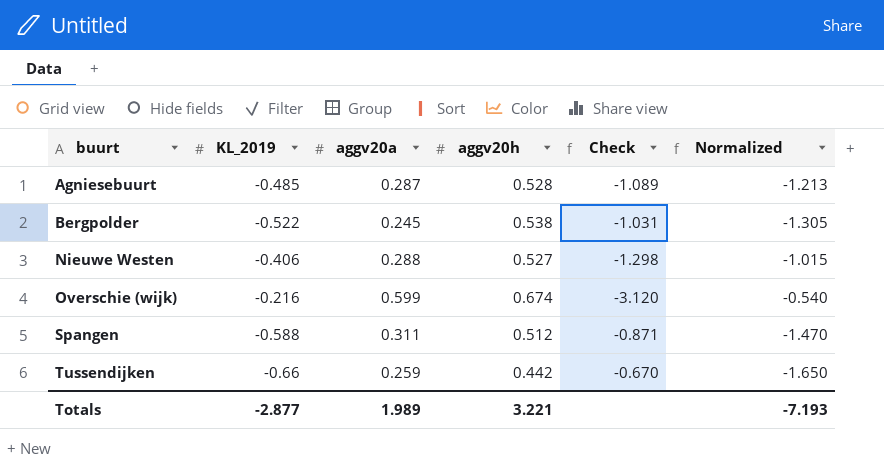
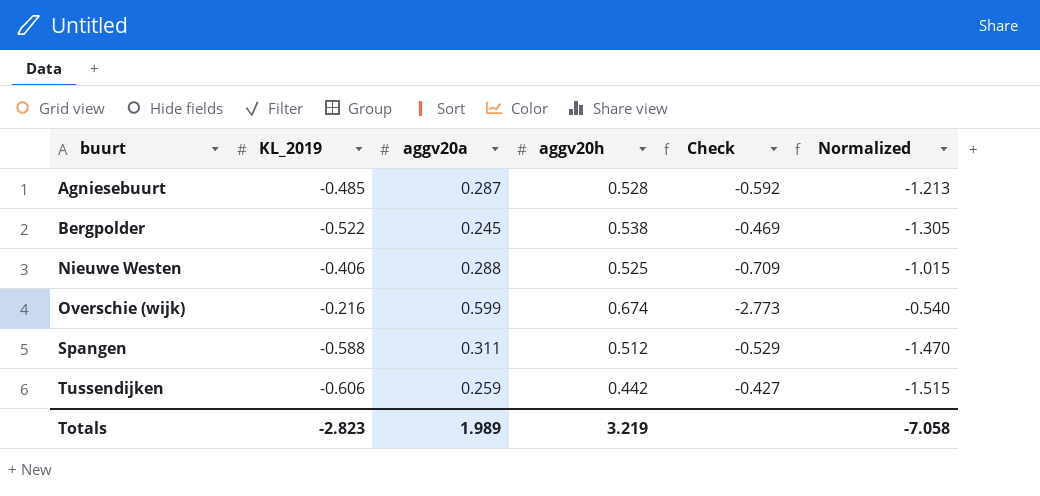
column Check | formula: [aggv20h] / [KL_2019] -> [aggv20a] / [KL_2019]
Nieuwe Westen | aggv20h: 0.527 -> 0.525
Tussendijken | KL_2019: -0.66 -> -0.606
Tussendijken | Normalized: -1.650 -> -1.515
Totals | KL_2019: -2.877 -> -2.823
Totals | aggv20h: 3.221 -> 3.219
Totals | Normalized: -7.193 -> -7.058

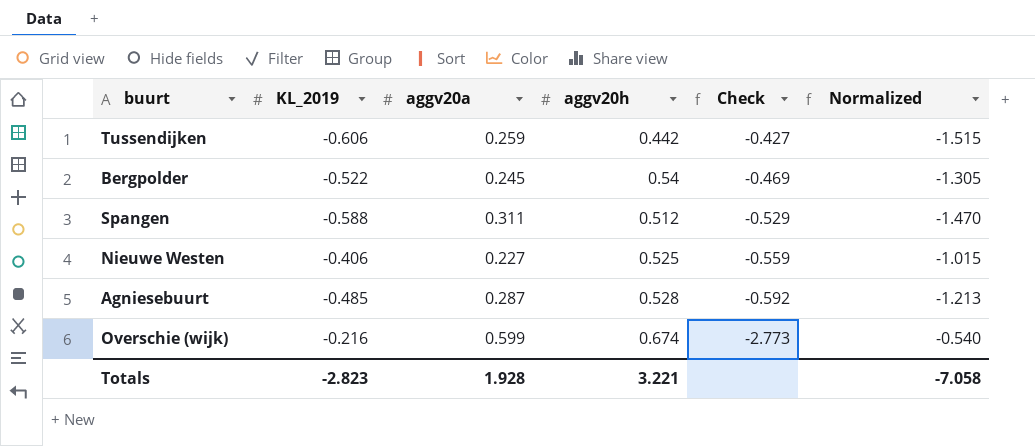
row order: buurt ascending -> Check descending
Bergpolder | aggv20h: 0.538 -> 0.54
Nieuwe Westen | aggv20a: 0.288 -> 0.227
Nieuwe Westen | Check: -0.709 -> -0.559
Totals | aggv20a: 1.989 -> 1.928
Totals | aggv20h: 3.219 -> 3.221

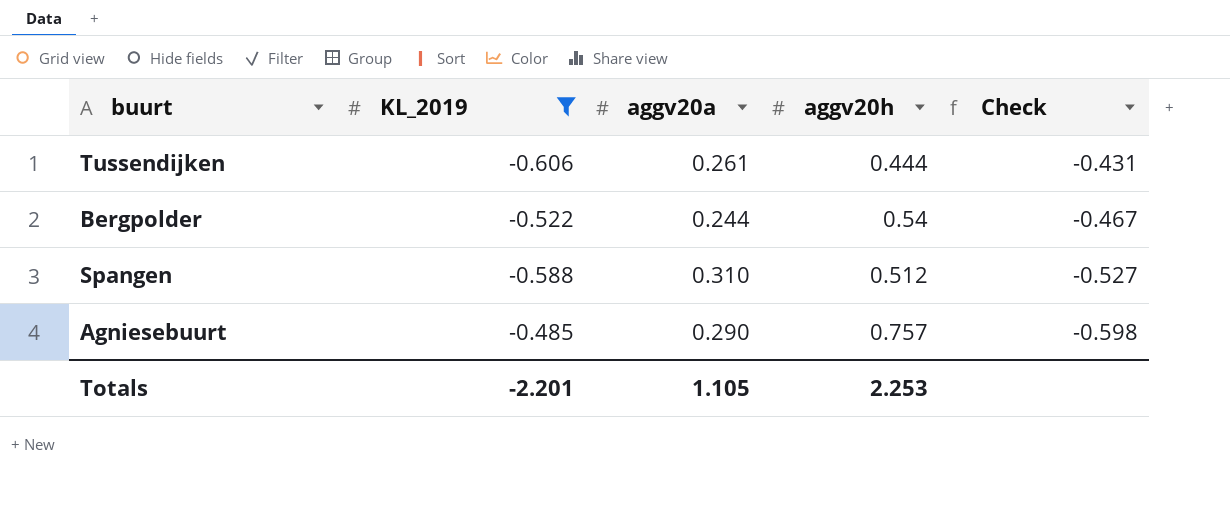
filter: none -> KL_2019 <= -0.485
column Normalized | formula: [KL_2019] * 2.5 -> none
Tussendijken | aggv20a: 0.259 -> 0.261
Tussendijken | aggv20h: 0.442 -> 0.444
Tussendijken | Check: -0.427 -> -0.431
Bergpolder | aggv20a: 0.245 -> 0.244
Bergpolder | Check: -0.469 -> -0.467
Spangen | aggv20a: 0.311 -> 0.310
Spangen | Check: -0.529 -> -0.527
Agniesebuurt | aggv20a: 0.287 -> 0.290
Agniesebuurt | aggv20h: 0.528 -> 0.757
Agniesebuurt | Check: -0.592 -> -0.598
Totals | KL_2019: -2.823 -> -2.201
Totals | aggv20a: 1.928 -> 1.105
Totals | aggv20h: 3.221 -> 2.253

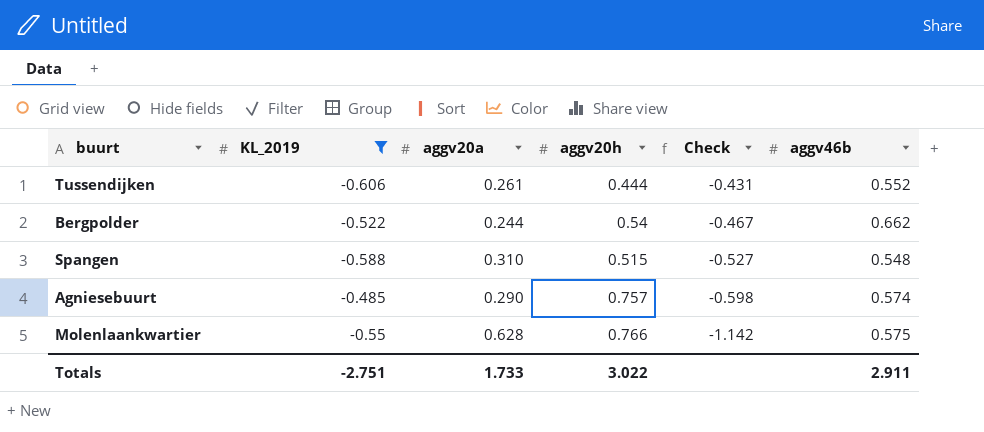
column aggv46b | position: none -> 6
Spangen | aggv20h: 0.512 -> 0.515
row Molenlaankwartier: none -> -0.55 | 0.628 | 0.766 | -1.142 | 0.575
Totals | KL_2019: -2.201 -> -2.751
Totals | aggv20a: 1.105 -> 1.733
Totals | aggv20h: 2.253 -> 3.022

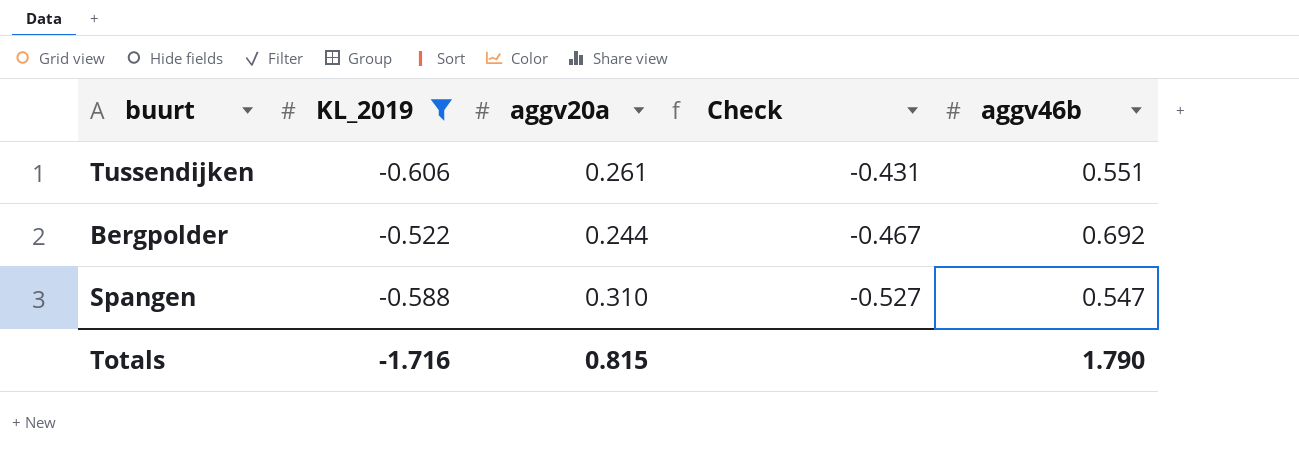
column aggv20h | position: 4 -> none
row Agniesebuurt: -0.485 | 0.290 | 0.757 | -0.598 | 0.574 -> none
row Molenlaankwartier: -0.55 | 0.628 | 0.766 | -1.142 | 0.575 -> none
Tussendijken | aggv46b: 0.552 -> 0.551
Bergpolder | aggv46b: 0.662 -> 0.692
Spangen | aggv46b: 0.548 -> 0.547
Totals | KL_2019: -2.751 -> -1.716
Totals | aggv20a: 1.733 -> 0.815
Totals | aggv46b: 2.911 -> 1.790

